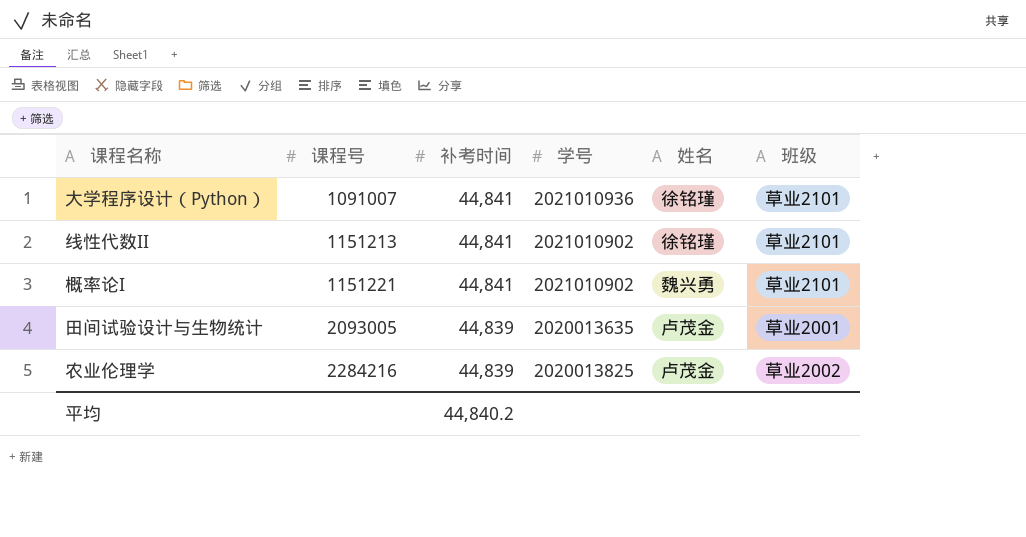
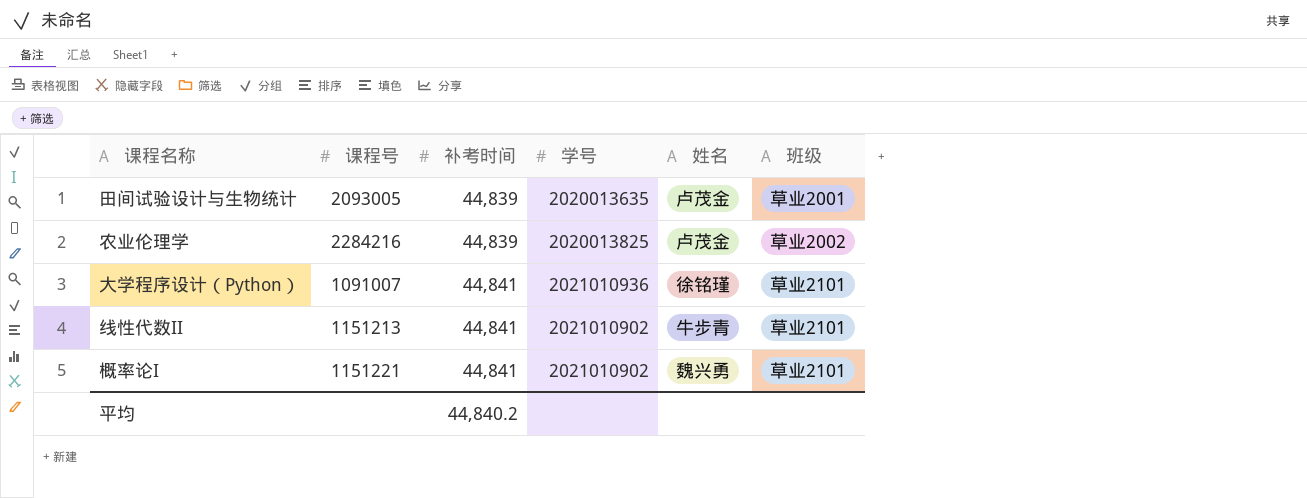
row order: 课程号 ascending -> 补考时间 ascending
线性代数II | 姓名: 徐铭瑾 -> 牛步青

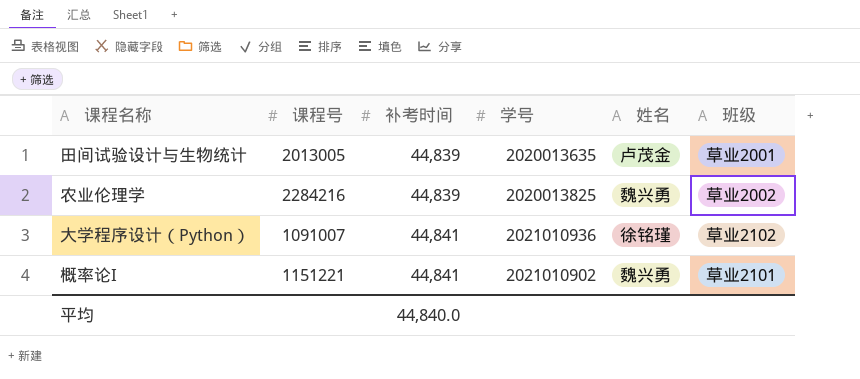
row 线性代数II: 1151213 | 44,841 | 2021010902 | 牛步青 | 草业2101 -> none
田间试验设计与生物统计 | 课程号: 2093005 -> 2013005
农业伦理学 | 姓名: 卢茂金 -> 魏兴勇
大学程序设计（Python） | 班级: 草业2101 -> 草业2102
平均 | 补考时间: 44,840.2 -> 44,840.0

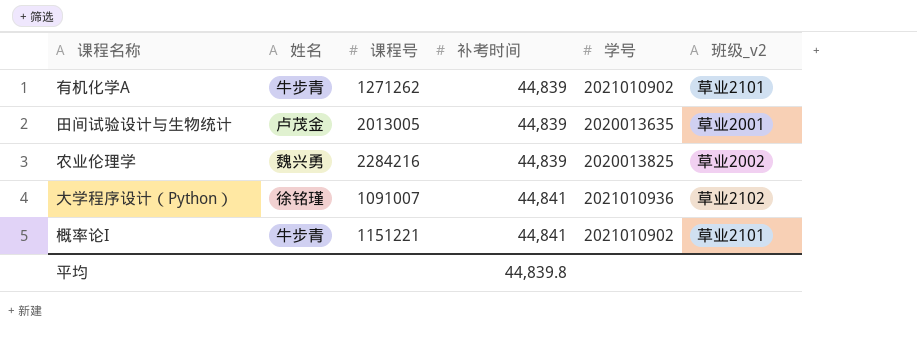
column 姓名 | position: 5 -> 2
column name: 班级 -> 班级_v2
row 有机化学A: none -> 牛步青 | 1271262 | 44,839 | 2021010902 | 草业2101
概率论I | 姓名: 魏兴勇 -> 牛步青
平均 | 补考时间: 44,840.0 -> 44,839.8

